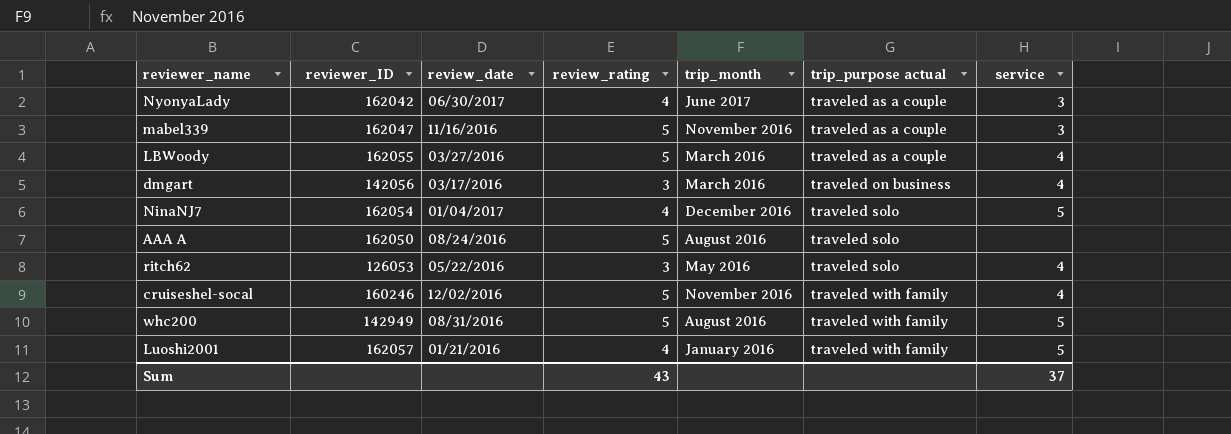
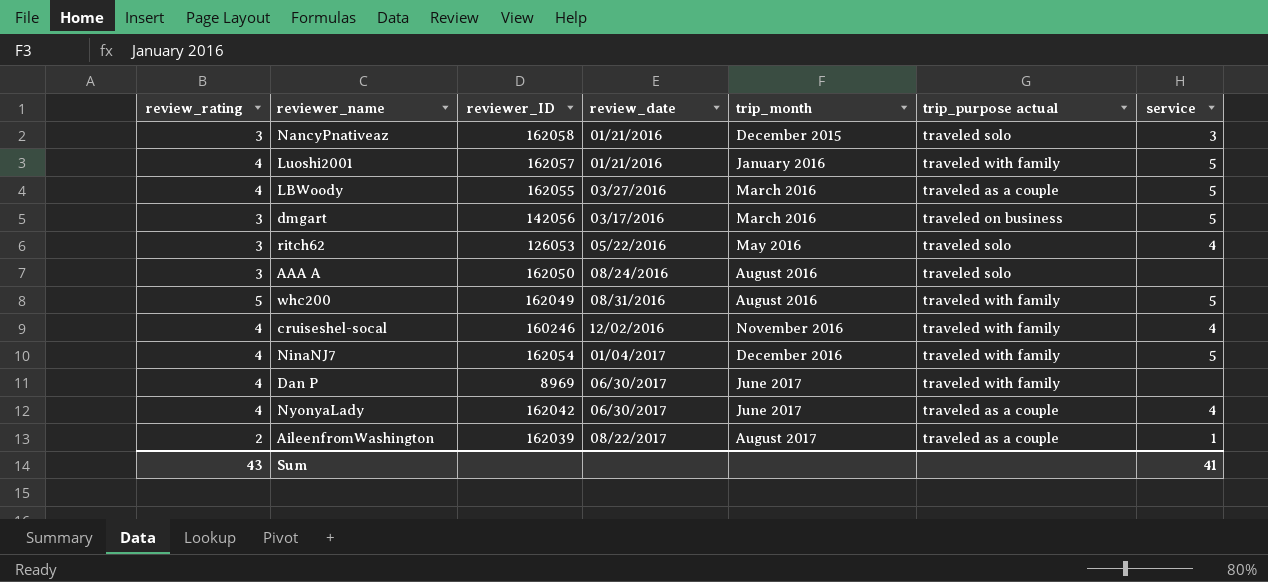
row order: trip_purpose actual ascending -> trip_month ascending
column review_rating | position: 4 -> 1
row mabel339: 162047 | 11/16/2016 | 5 | November 2016 | traveled as a couple | 3 -> none
row NancyPnativeaz: none -> 3 | 162058 | 01/21/2016 | December 2015 | traveled solo | 3
LBWoody | review_rating: 5 -> 4
LBWoody | service: 4 -> 5
dmgart | service: 4 -> 5
AAA A | review_rating: 5 -> 3
whc200 | reviewer_ID: 142949 -> 162049
cruiseshel-socal | review_rating: 5 -> 4
NinaNJ7 | trip_purpose actual: traveled solo -> traveled with family
row Dan P: none -> 4 | 8969 | 06/30/2017 | June 2017 | traveled with family | none
NyonyaLady | service: 3 -> 4
row AileenfromWashington: none -> 2 | 162039 | 08/22/2017 | August 2017 | traveled as a couple | 1
Sum | service: 37 -> 41

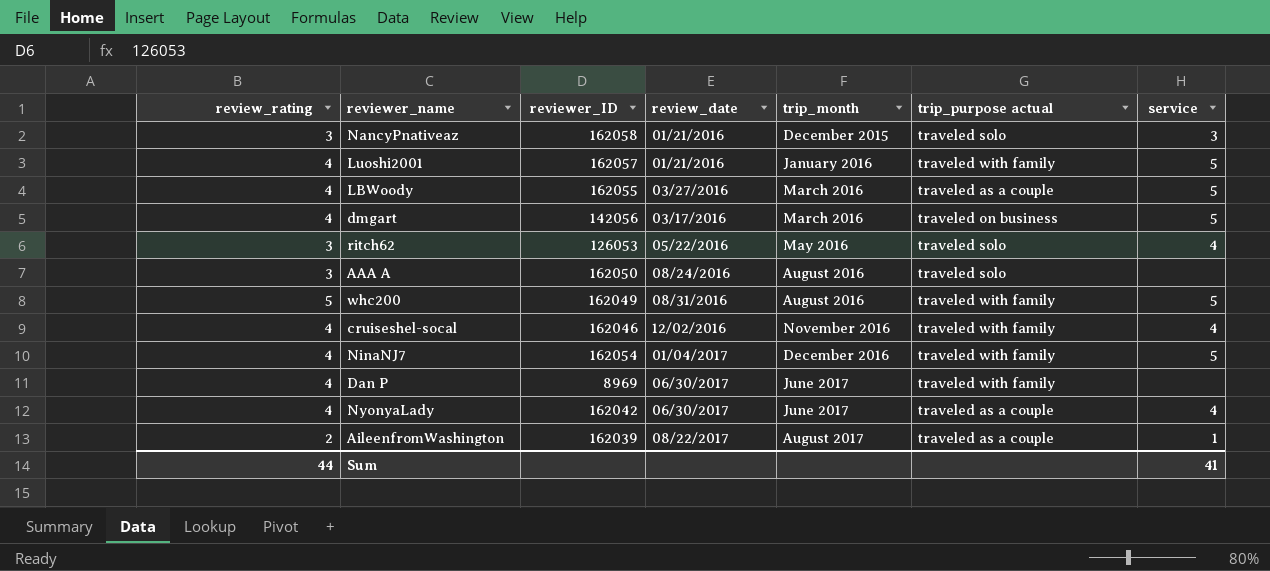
dmgart | review_rating: 3 -> 4
cruiseshel-socal | reviewer_ID: 160246 -> 162046
Sum | review_rating: 43 -> 44

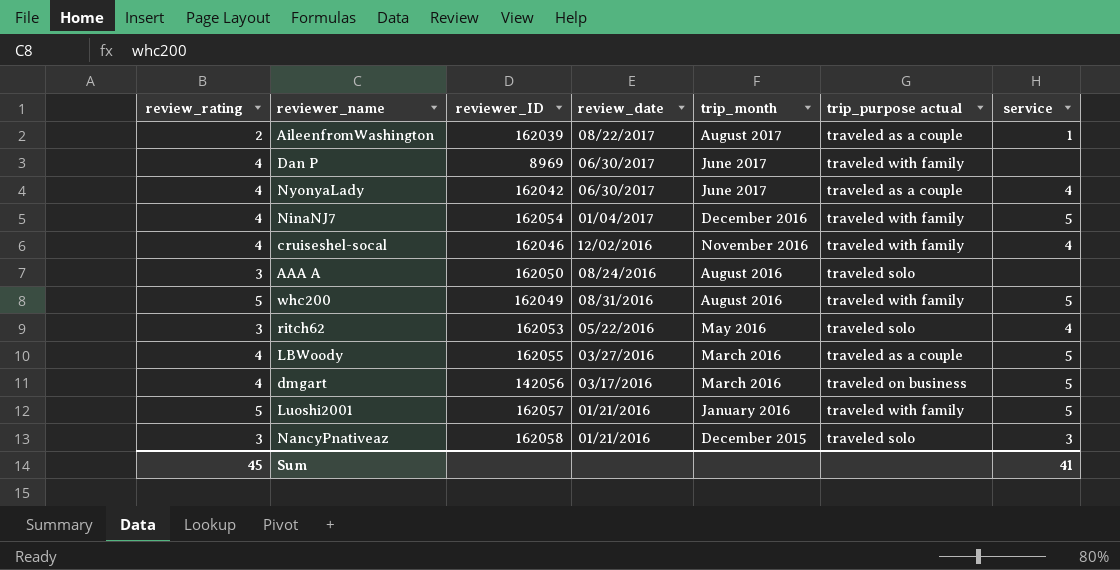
row order: trip_month ascending -> trip_month descending
ritch62 | reviewer_ID: 126053 -> 162053
Luoshi2001 | review_rating: 4 -> 5
Sum | review_rating: 44 -> 45

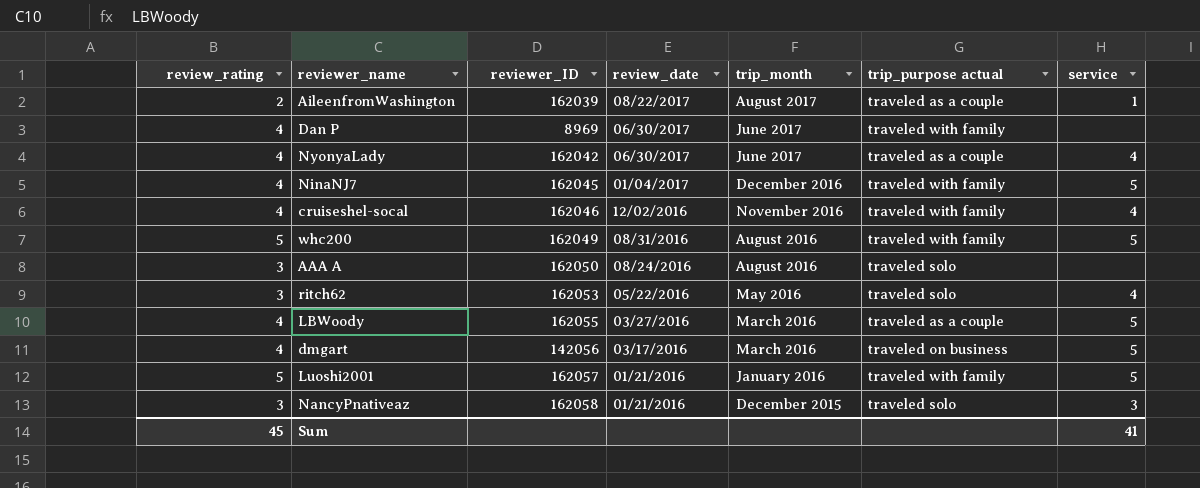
row order: trip_month descending -> review_date descending
NinaNJ7 | reviewer_ID: 162054 -> 162045

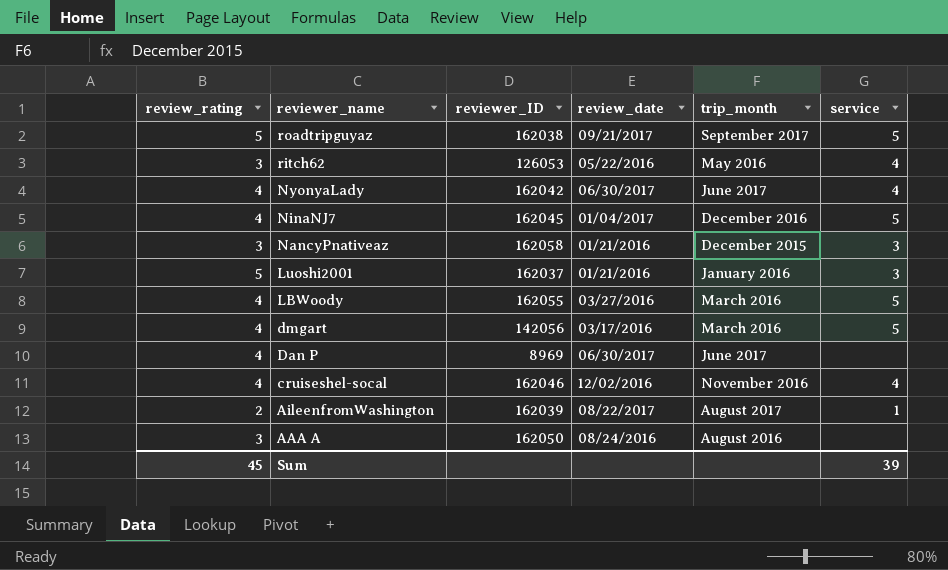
row order: review_date descending -> reviewer_name descending
column trip_purpose actual | position: 6 -> none
row whc200: 5 | 162049 | 08/31/2016 | August 2016 | traveled with family | 5 -> none
row roadtripguyaz: none -> 5 | 162038 | 09/21/2017 | September 2017 | 5
ritch62 | reviewer_ID: 162053 -> 126053
Luoshi2001 | reviewer_ID: 162057 -> 162037
Luoshi2001 | service: 5 -> 3
Sum | service: 41 -> 39

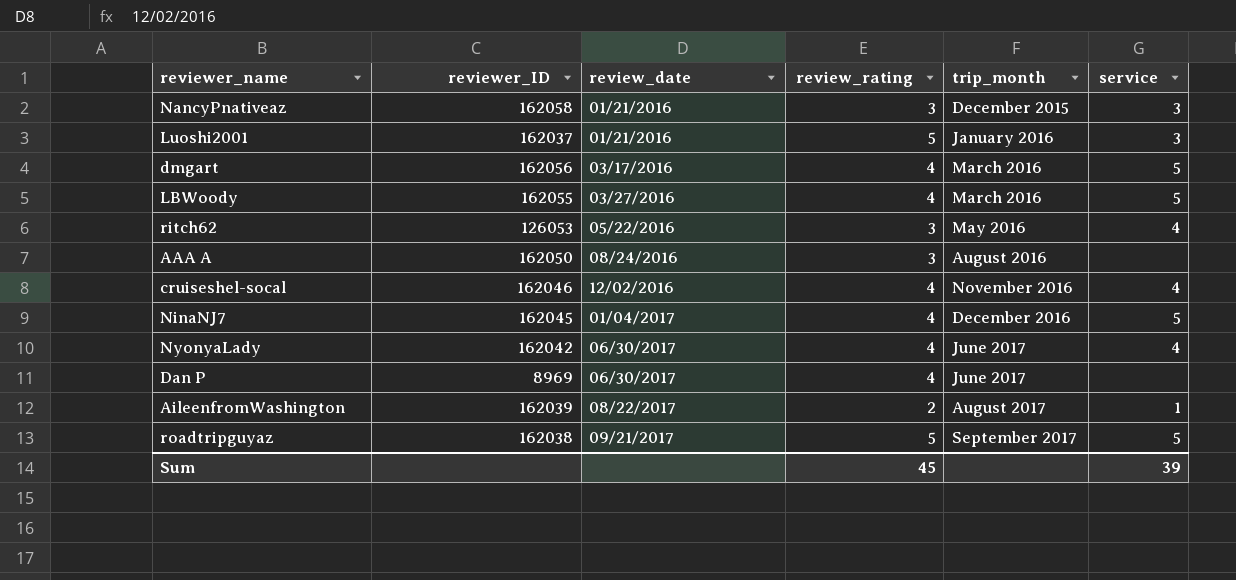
row order: reviewer_name descending -> review_date ascending
column review_rating | position: 1 -> 4
dmgart | reviewer_ID: 142056 -> 162056

